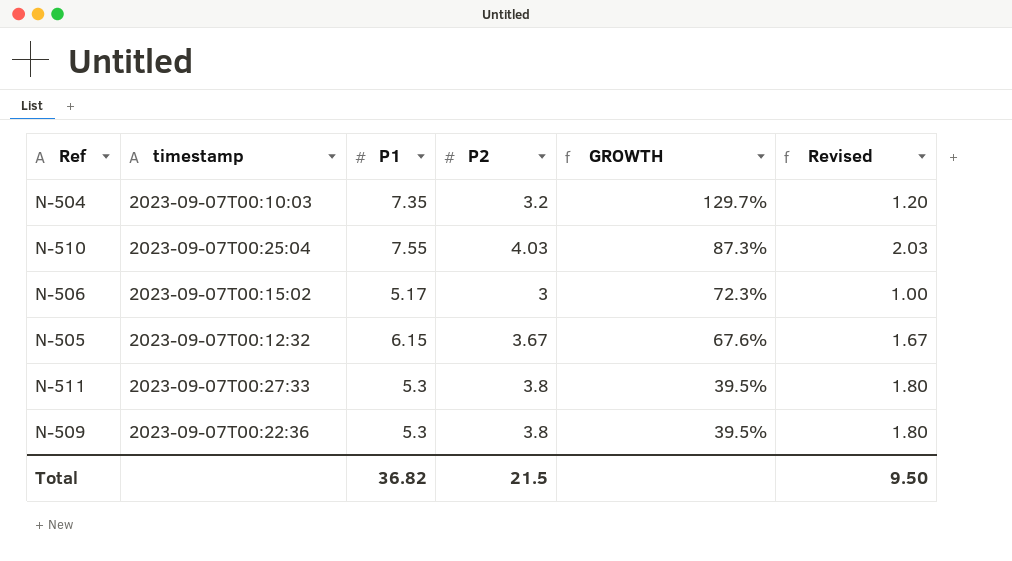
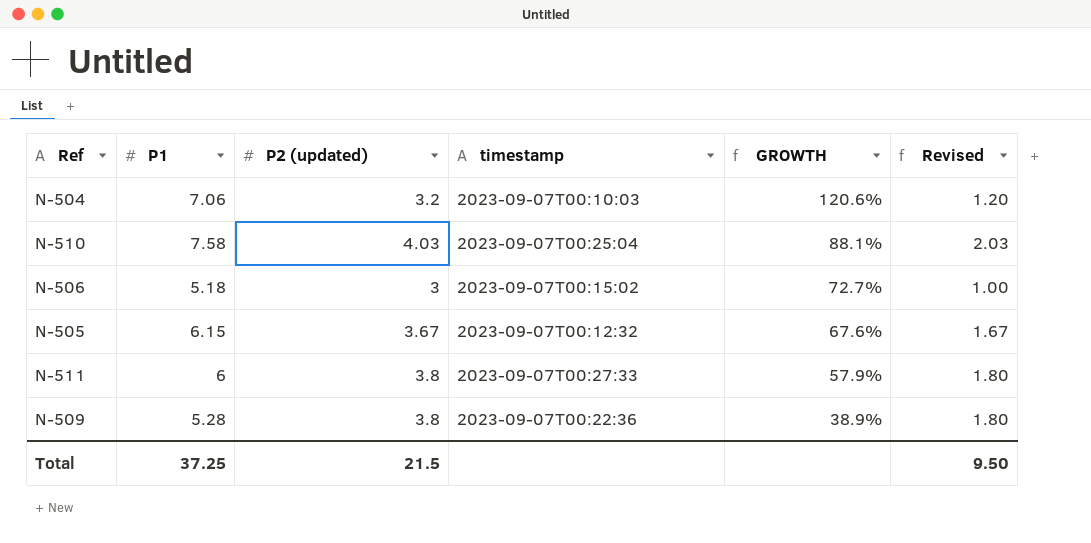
column name: P2 -> P2 (updated)
column timestamp | position: 2 -> 4
N-504 | P1: 7.35 -> 7.06
N-504 | GROWTH: 129.7% -> 120.6%
N-510 | P1: 7.55 -> 7.58
N-510 | GROWTH: 87.3% -> 88.1%
N-506 | P1: 5.17 -> 5.18
N-506 | GROWTH: 72.3% -> 72.7%
N-511 | P1: 5.3 -> 6
N-511 | GROWTH: 39.5% -> 57.9%
N-509 | P1: 5.3 -> 5.28
N-509 | GROWTH: 39.5% -> 38.9%
Total | P1: 36.82 -> 37.25

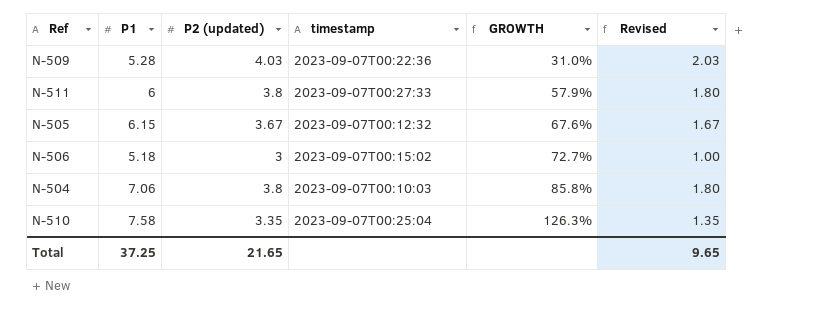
row order: GROWTH descending -> GROWTH ascending
N-509 | P2 (updated): 3.8 -> 4.03
N-509 | GROWTH: 38.9% -> 31.0%
N-509 | Revised: 1.80 -> 2.03
N-504 | P2 (updated): 3.2 -> 3.8
N-504 | GROWTH: 120.6% -> 85.8%
N-504 | Revised: 1.20 -> 1.80
N-510 | P2 (updated): 4.03 -> 3.35
N-510 | GROWTH: 88.1% -> 126.3%
N-510 | Revised: 2.03 -> 1.35
Total | P2 (updated): 21.5 -> 21.65
Total | Revised: 9.50 -> 9.65

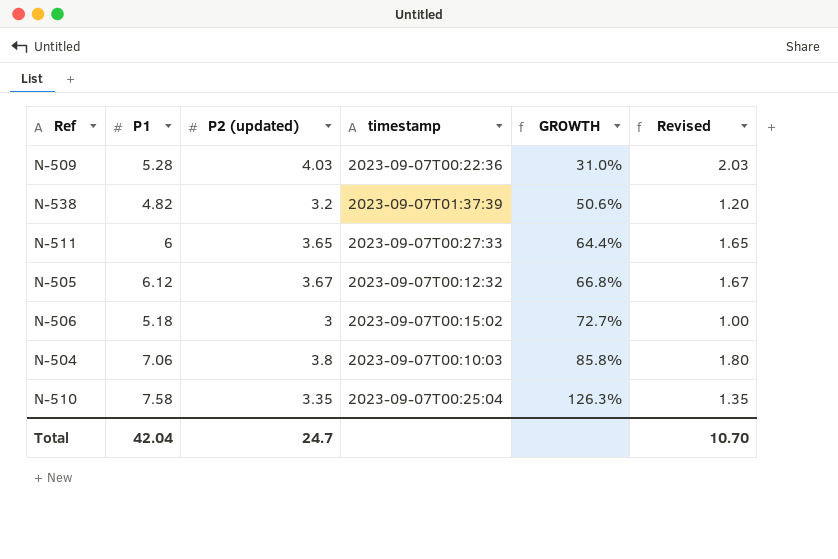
row N-538: none -> 4.82 | 3.2 | 2023-09-07T01:37:39 | 50.6% | 1.20
N-511 | P2 (updated): 3.8 -> 3.65
N-511 | GROWTH: 57.9% -> 64.4%
N-511 | Revised: 1.80 -> 1.65
N-505 | P1: 6.15 -> 6.12
N-505 | GROWTH: 67.6% -> 66.8%
Total | P1: 37.25 -> 42.04
Total | P2 (updated): 21.65 -> 24.7
Total | Revised: 9.65 -> 10.70

